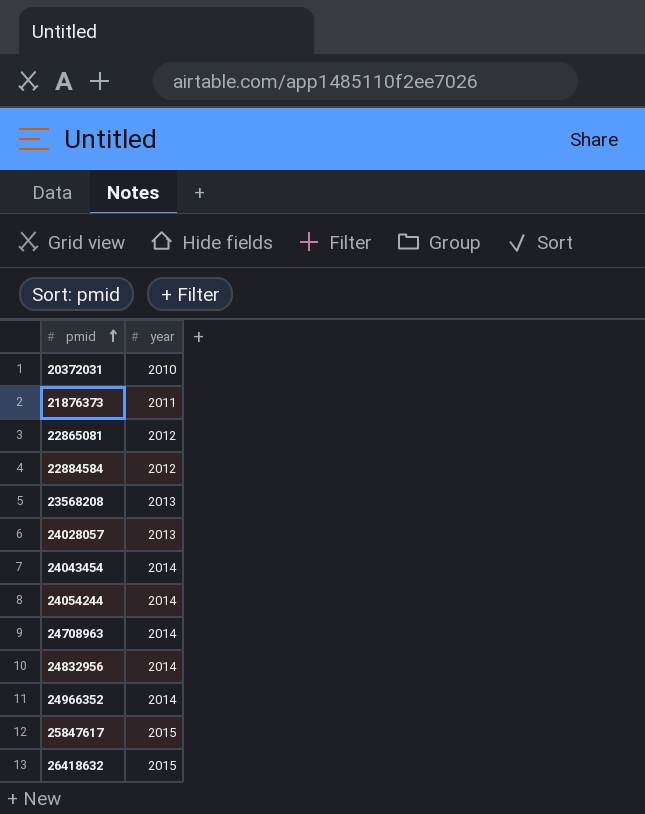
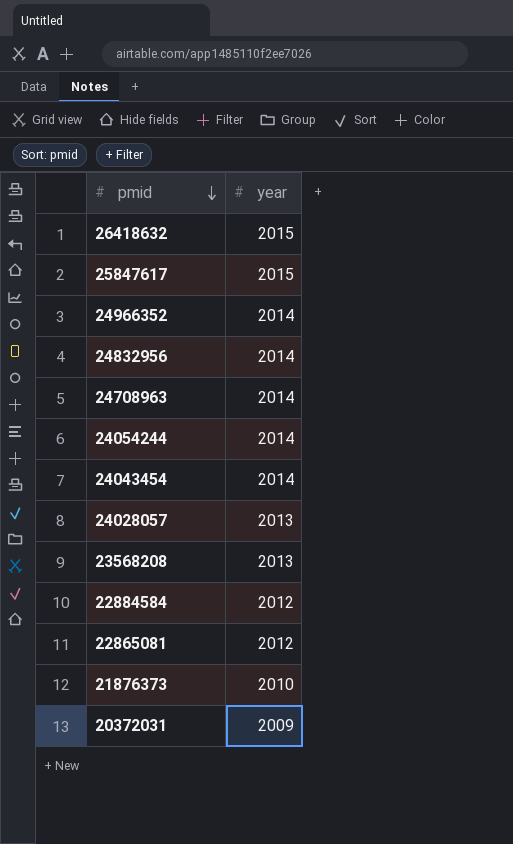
row order: pmid ascending -> pmid descending
21876373 | year: 2011 -> 2010
20372031 | year: 2010 -> 2009

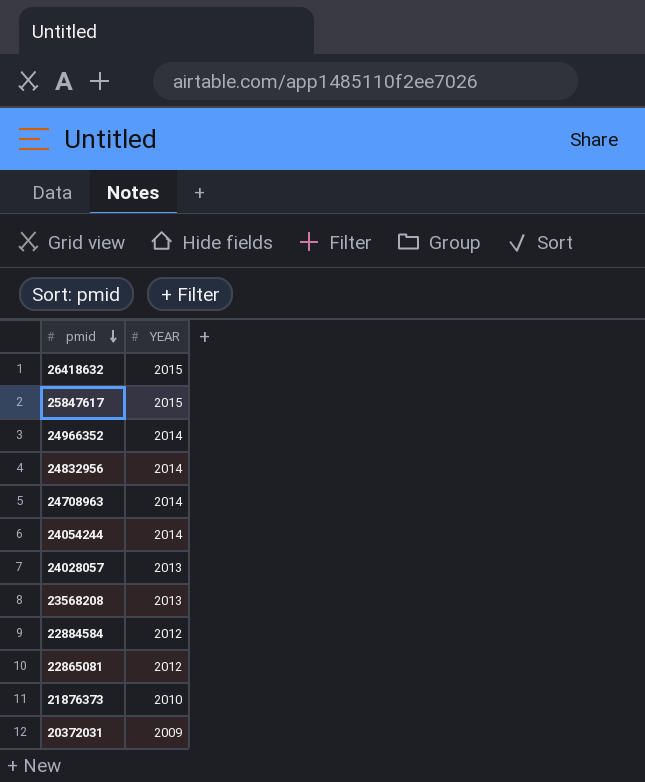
column name: year -> YEAR
row 24043454: 2014 -> none

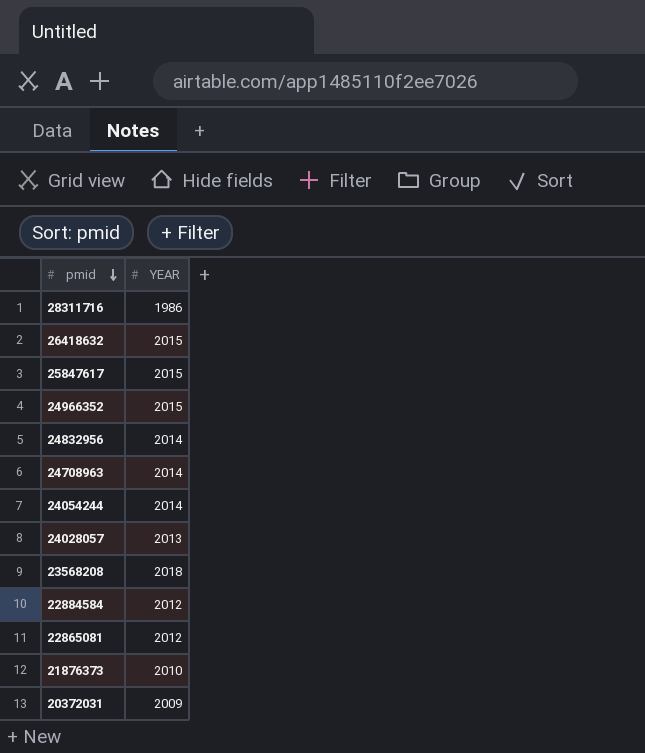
row 28311716: none -> 1986
24966352 | YEAR: 2014 -> 2015
23568208 | YEAR: 2013 -> 2018

